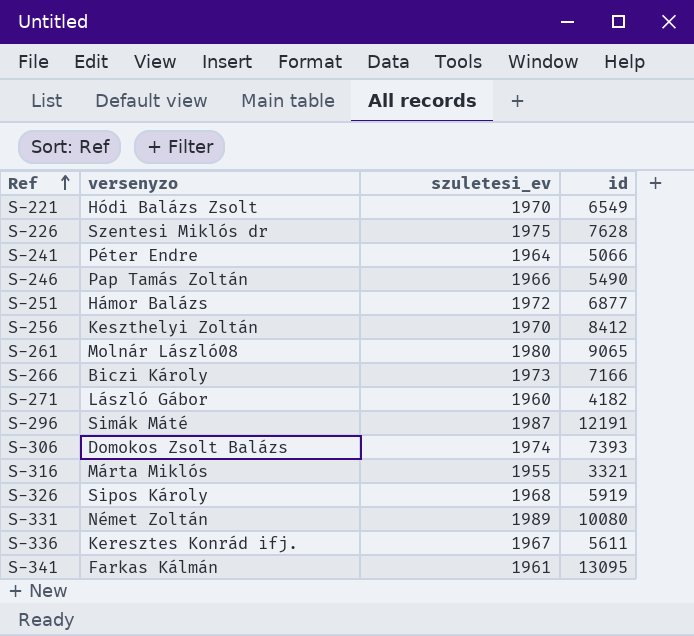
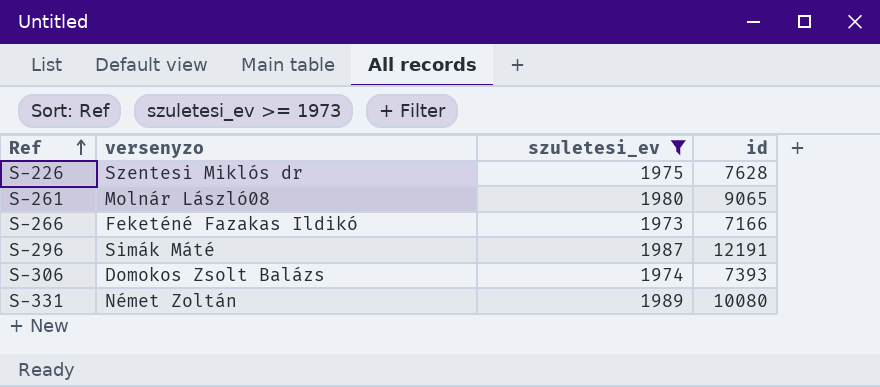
filter: none -> szuletesi_ev >= 1973
S-266 | versenyzo: Biczi Károly -> Feketéné Fazakas Ildikó

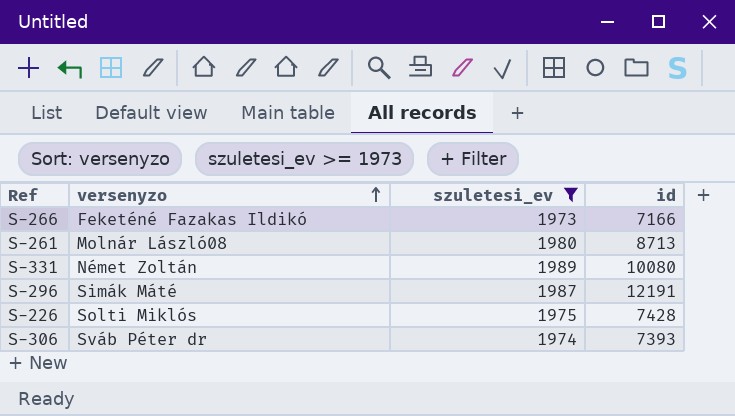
row order: Ref ascending -> versenyzo ascending
S-261 | id: 9065 -> 8713
S-226 | versenyzo: Szentesi Miklós dr -> Solti Miklós
S-226 | id: 7628 -> 7428
S-306 | versenyzo: Domokos Zsolt Balázs -> Sváb Péter dr

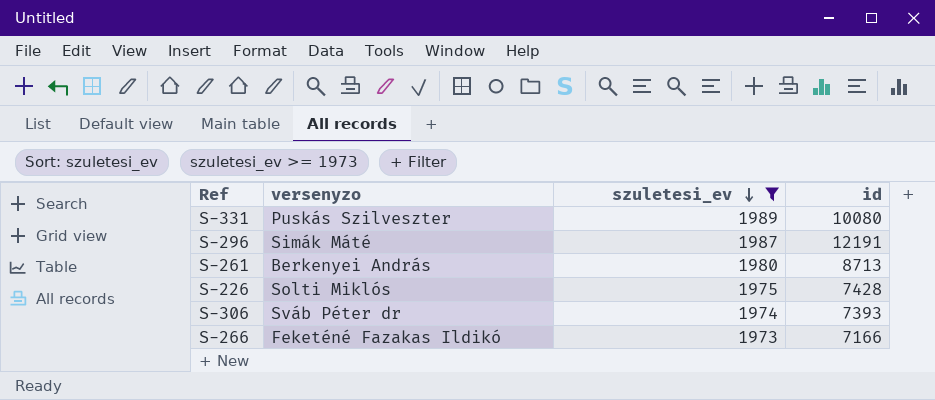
row order: versenyzo ascending -> szuletesi_ev descending
S-331 | versenyzo: Német Zoltán -> Puskás Szilveszter
S-261 | versenyzo: Molnár László08 -> Berkenyei András

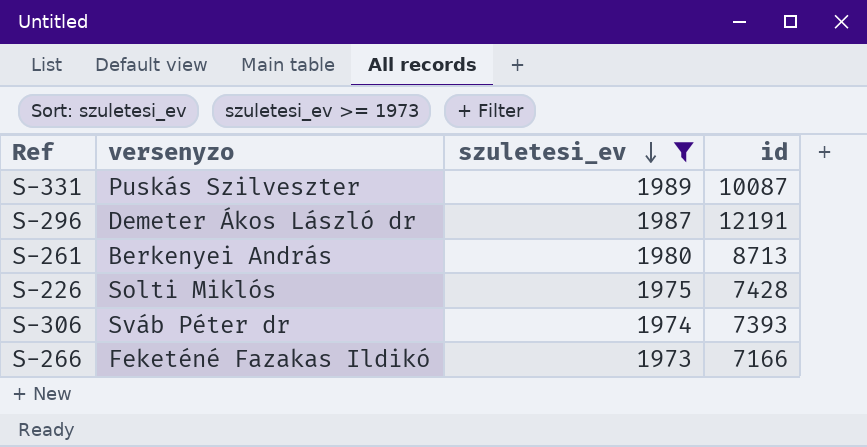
S-331 | id: 10080 -> 10087
S-296 | versenyzo: Simák Máté -> Demeter Ákos László dr

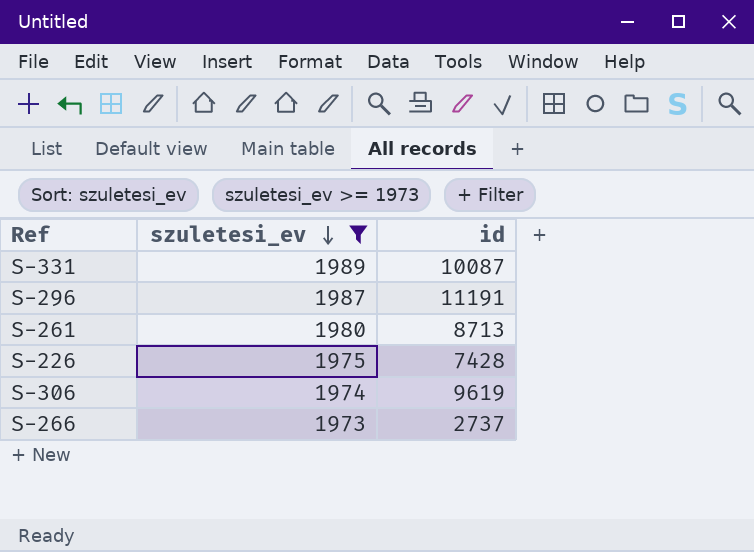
column versenyzo | position: 2 -> none
S-296 | id: 12191 -> 11191
S-306 | id: 7393 -> 9619
S-266 | id: 7166 -> 2737

